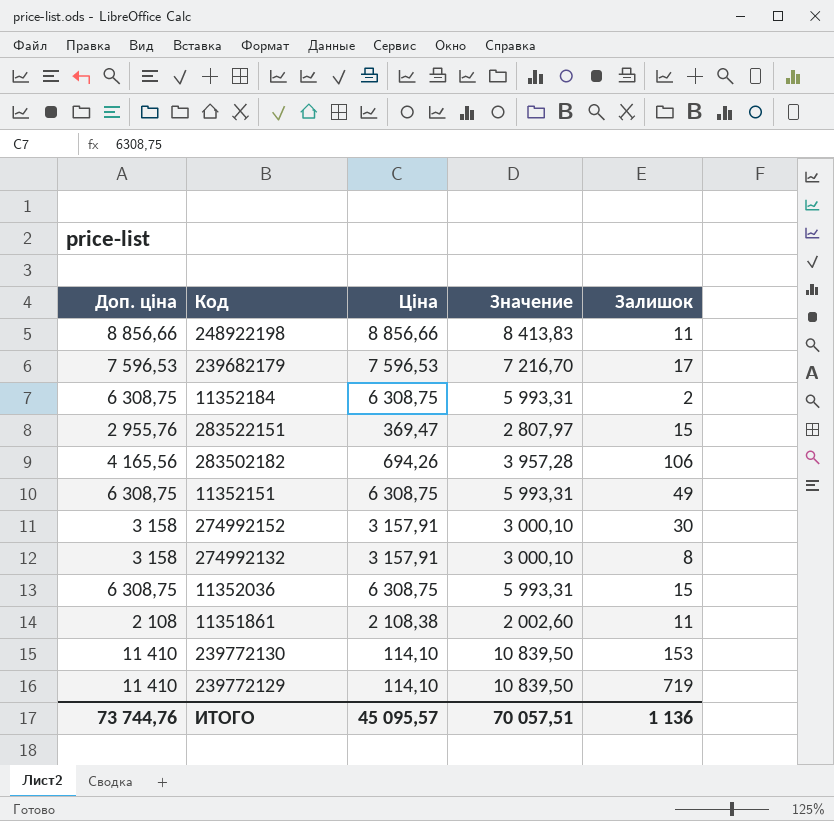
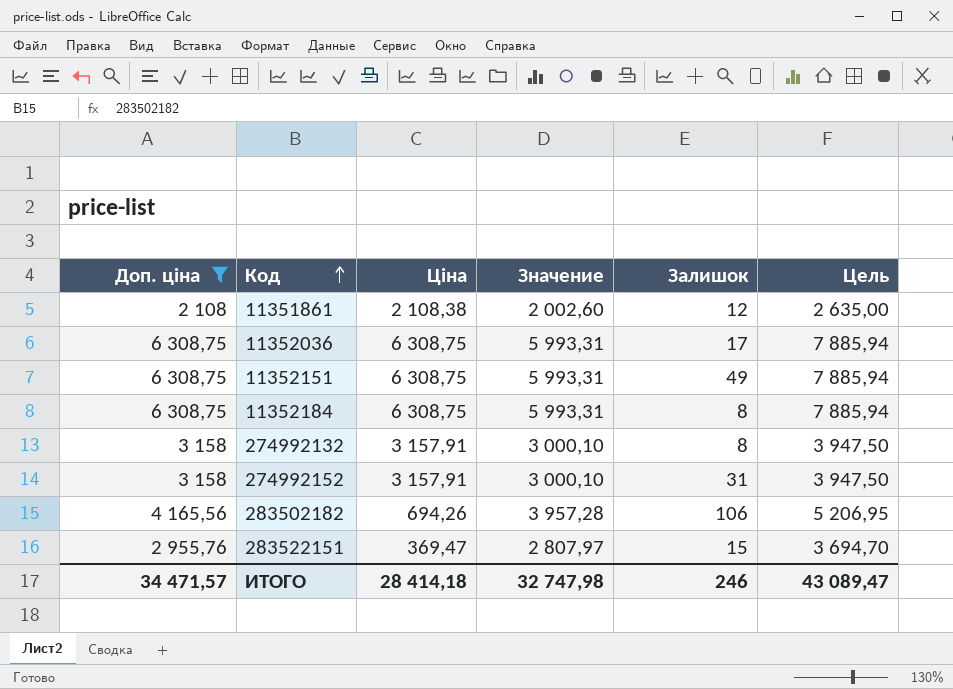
filter: none -> Доп. ціна <= 6 308,75
row order: none -> Код ascending
column Цель | formula: none -> [Доп. ціна] * 1,25
11351861 | Залишок: 11 -> 12
11352036 | Залишок: 15 -> 17
11352184 | Залишок: 2 -> 8
274992152 | Залишок: 30 -> 31
ИТОГО | Доп. ціна: 73 744,76 -> 34 471,57
ИТОГО | Ціна: 45 095,57 -> 28 414,18
ИТОГО | Значение: 70 057,51 -> 32 747,98
ИТОГО | Залишок: 1 136 -> 246

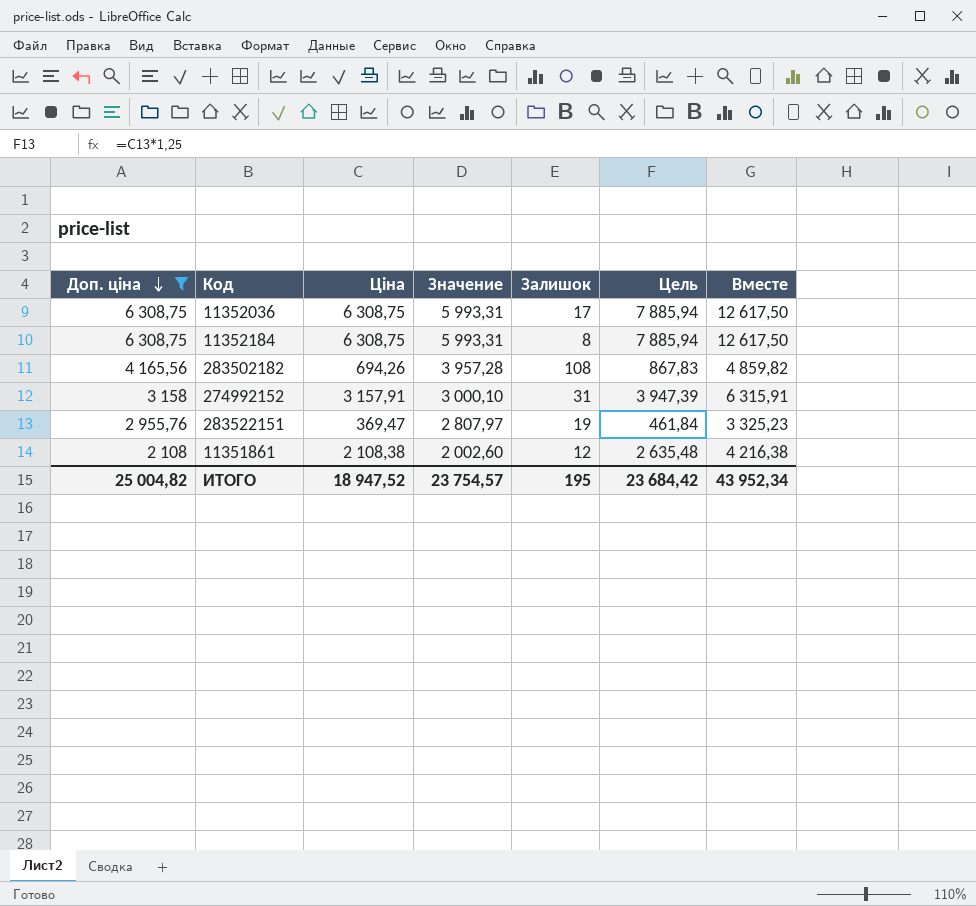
row order: Код ascending -> Доп. ціна descending
column Цель | formula: [Доп. ціна] * 1,25 -> [Ціна] * 1,25
column Вместе | formula: none -> [Доп. ціна] + [Ціна]
row 11352151: 6 308,75 | 6 308,75 | 5 993,31 | 49 | 7 885,94 -> none
row 274992132: 3 158 | 3 157,91 | 3 000,10 | 8 | 3 947,50 -> none
283502182 | Залишок: 106 -> 108
283522151 | Залишок: 15 -> 19
ИТОГО | Доп. ціна: 34 471,57 -> 25 004,82
ИТОГО | Ціна: 28 414,18 -> 18 947,52
ИТОГО | Значение: 32 747,98 -> 23 754,57
ИТОГО | Залишок: 246 -> 195
ИТОГО | Цель: 43 089,47 -> 23 684,42

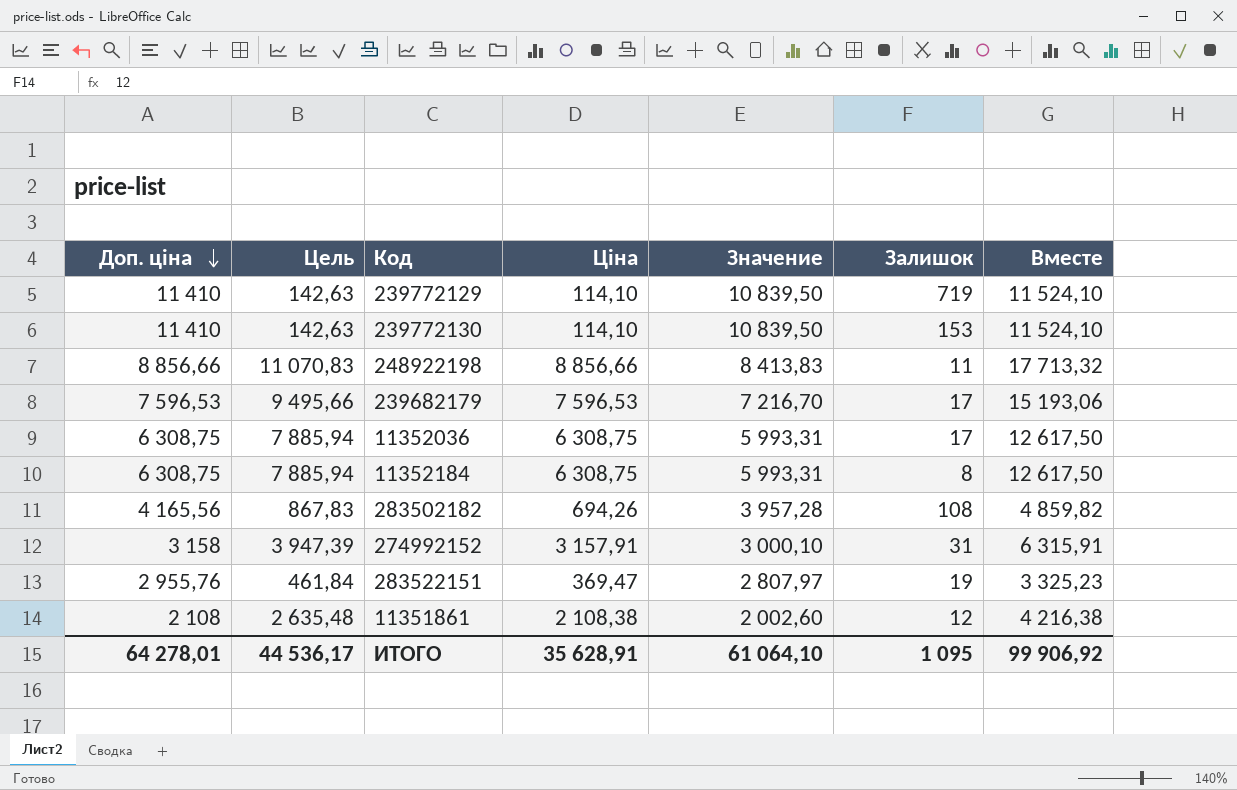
filter: Доп. ціна <= 6 308,75 -> none
column Цель | position: 6 -> 2
ИТОГО | Доп. ціна: 25 004,82 -> 64 278,01
ИТОГО | Цель: 23 684,42 -> 44 536,17
ИТОГО | Ціна: 18 947,52 -> 35 628,91
ИТОГО | Значение: 23 754,57 -> 61 064,10
ИТОГО | Залишок: 195 -> 1 095
ИТОГО | Вместе: 43 952,34 -> 99 906,92

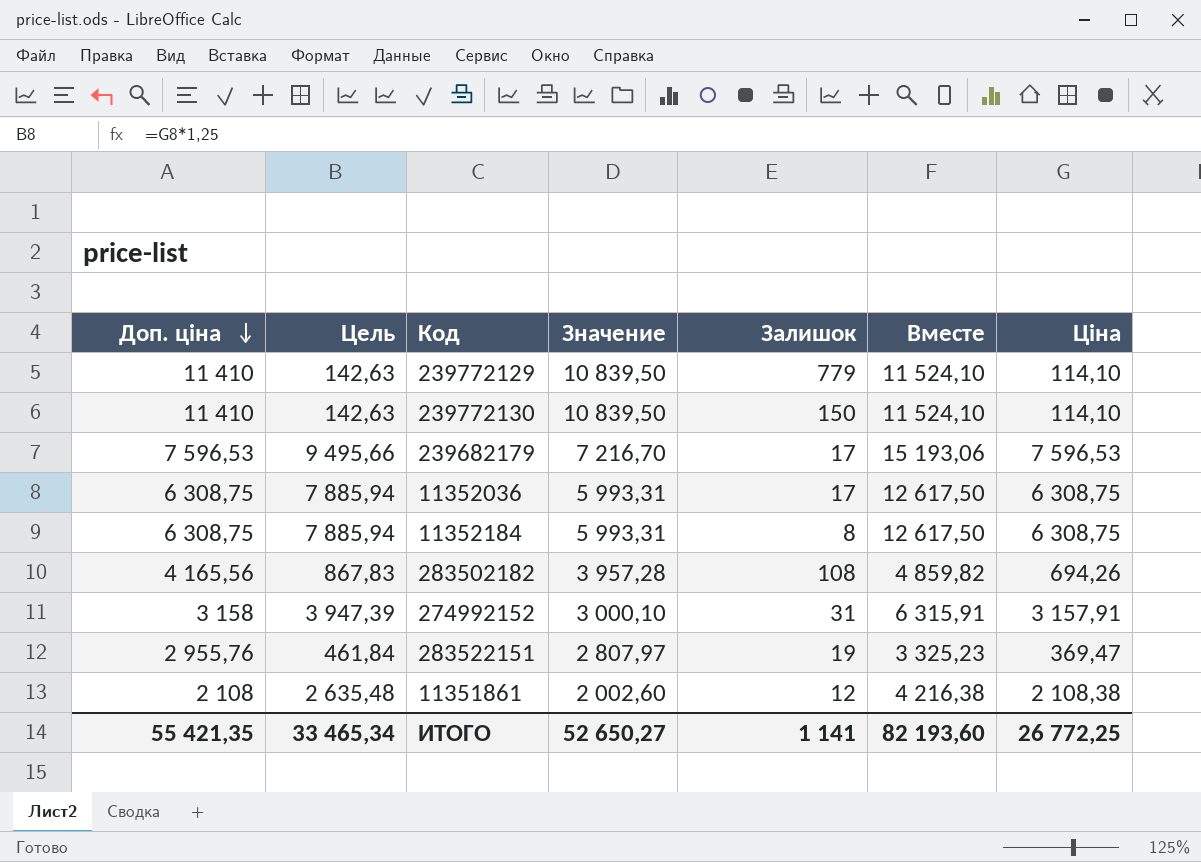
column Ціна | position: 4 -> 7
row 248922198: 8 856,66 | 11 070,83 | 8 856,66 | 8 413,83 | 11 | 17 713,32 -> none
239772129 | Залишок: 719 -> 779
239772130 | Залишок: 153 -> 150
ИТОГО | Доп. ціна: 64 278,01 -> 55 421,35
ИТОГО | Цель: 44 536,17 -> 33 465,34
ИТОГО | Значение: 61 064,10 -> 52 650,27
ИТОГО | Залишок: 1 095 -> 1 141
ИТОГО | Вместе: 99 906,92 -> 82 193,60
ИТОГО | Ціна: 35 628,91 -> 26 772,25

